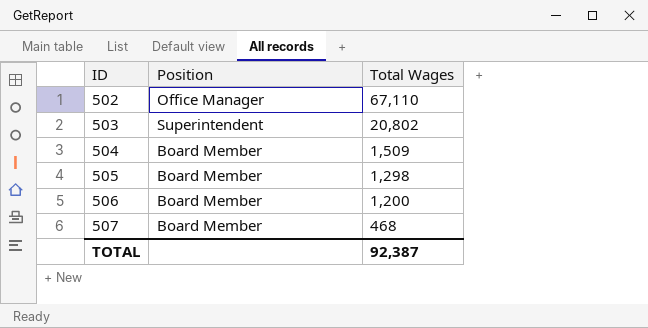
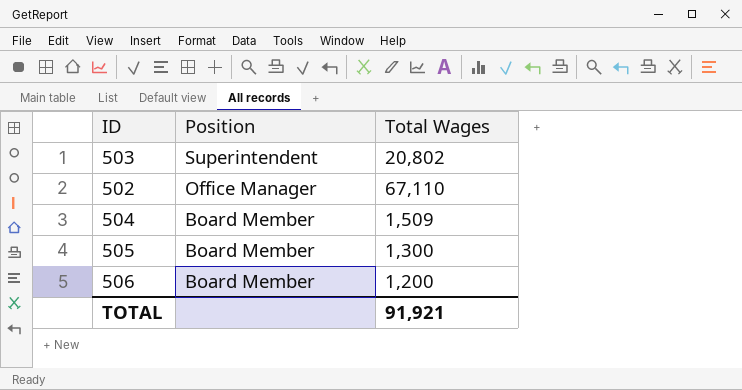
row order: ID ascending -> Position descending
row 507: Board Member | 468 -> none
505 | Total Wages: 1,298 -> 1,300
TOTAL | Total Wages: 92,387 -> 91,921

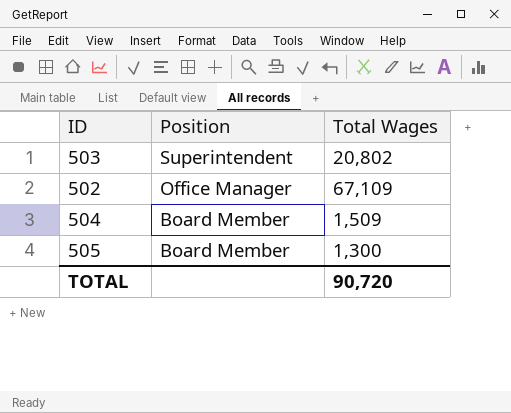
row 506: Board Member | 1,200 -> none
502 | Total Wages: 67,110 -> 67,109
TOTAL | Total Wages: 91,921 -> 90,720

